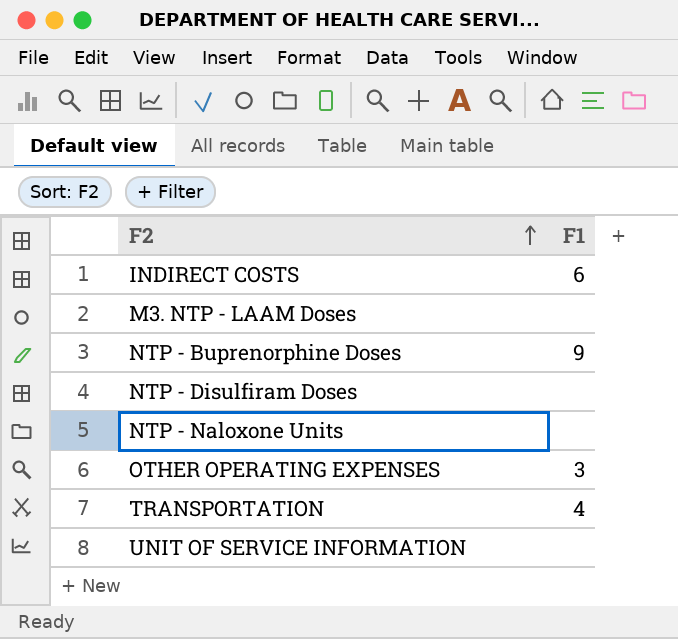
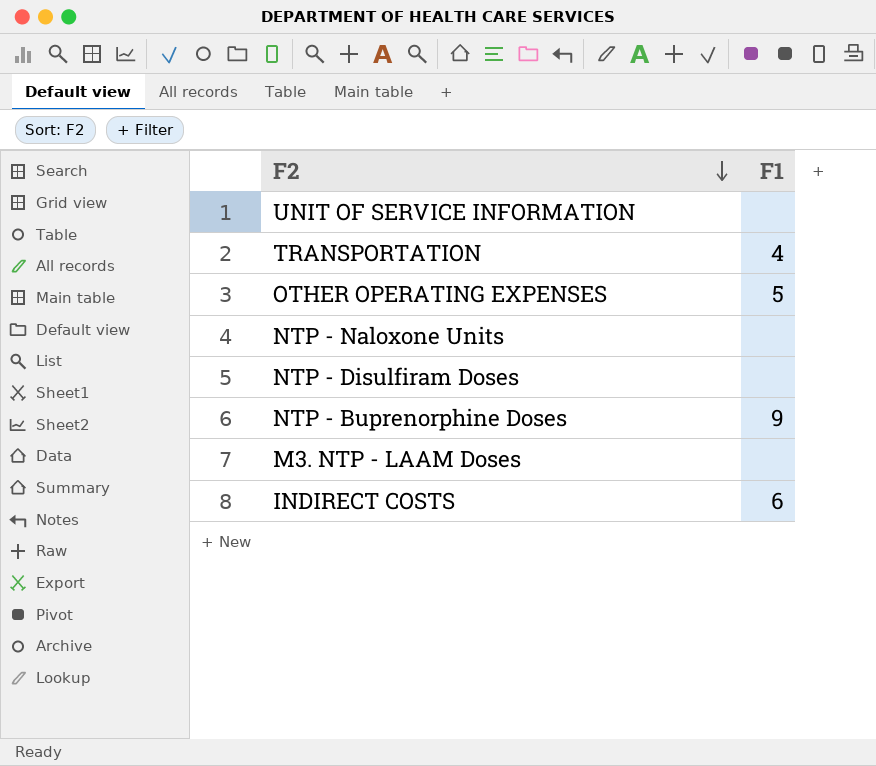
row order: F2 ascending -> F2 descending
OTHER OPERATING EXPENSES | F1: 3 -> 5

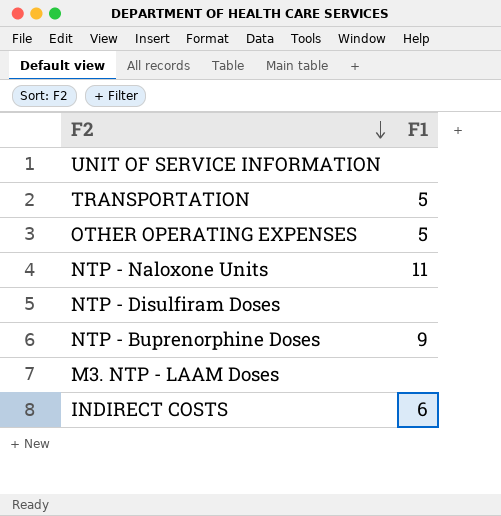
TRANSPORTATION | F1: 4 -> 5
NTP - Naloxone Units | F1: none -> 11

